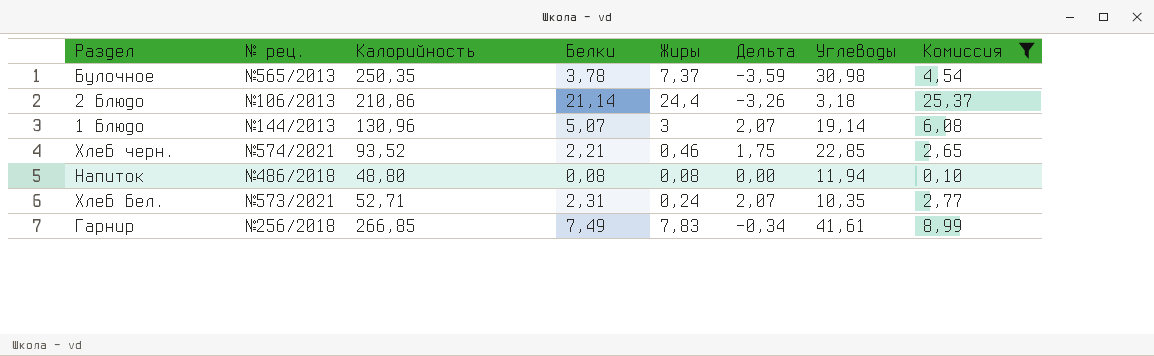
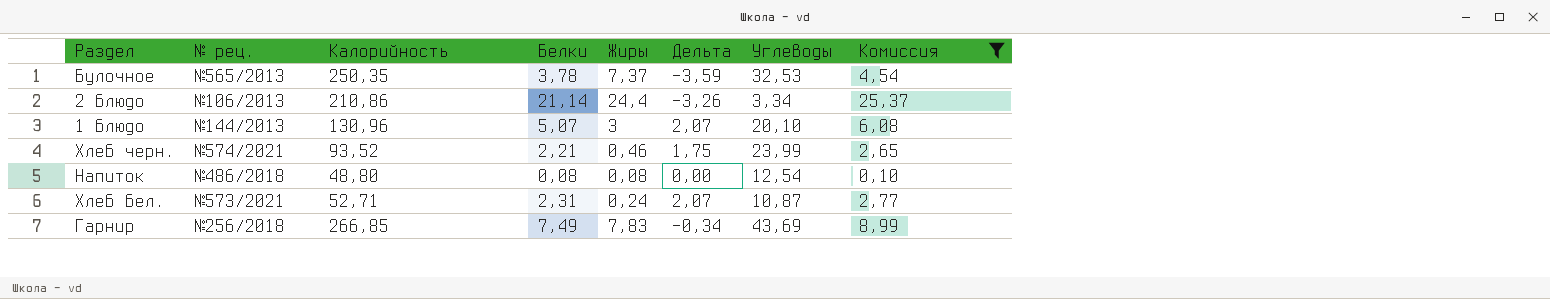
Булочное | Углеводы: 30,98 -> 32,53
2 блюдо | Углеводы: 3,18 -> 3,34
1 блюдо | Углеводы: 19,14 -> 20,10
Хлеб черн. | Углеводы: 22,85 -> 23,99
Напиток | Углеводы: 11,94 -> 12,54
Хлеб бел. | Углеводы: 10,35 -> 10,87
Гарнир | Углеводы: 41,61 -> 43,69

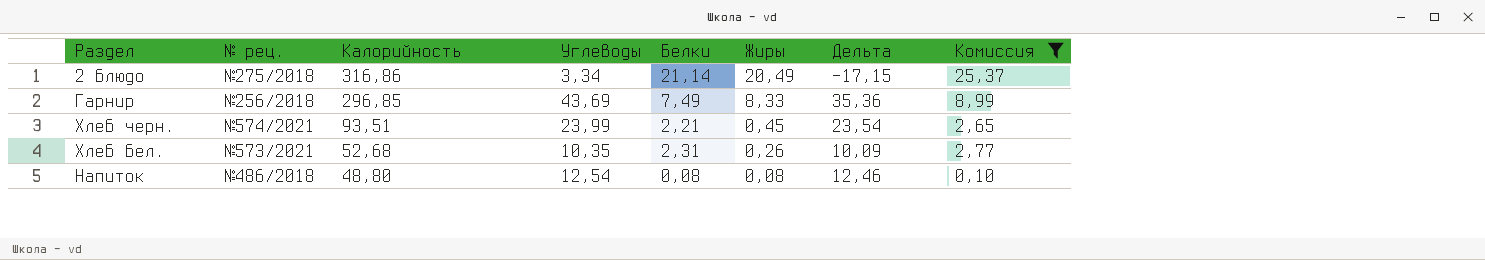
row order: none -> Калорийность descending
column Углеводы | position: 7 -> 4
column Дельта | formula: [Белки] - [Жиры] -> [Углеводы] - [Жиры]
row Булочное: №565/2013 | 250,35 | 3,78 | 7,37 | -3,59 | 32,53 | 4,54 -> none
row 1 блюдо: №144/2013 | 130,96 | 5,07 | 3 | 2,07 | 20,10 | 6,08 -> none
2 блюдо | № рец.: №106/2013 -> №275/2018
2 блюдо | Калорийность: 210,86 -> 316,86
2 блюдо | Жиры: 24,4 -> 20,49
Гарнир | Калорийность: 266,85 -> 296,85
Гарнир | Жиры: 7,83 -> 8,33
Хлеб черн. | Калорийность: 93,52 -> 93,51
Хлеб черн. | Жиры: 0,46 -> 0,45
Хлеб бел. | Калорийность: 52,71 -> 52,68
Хлеб бел. | Углеводы: 10,87 -> 10,35
Хлеб бел. | Жиры: 0,24 -> 0,26

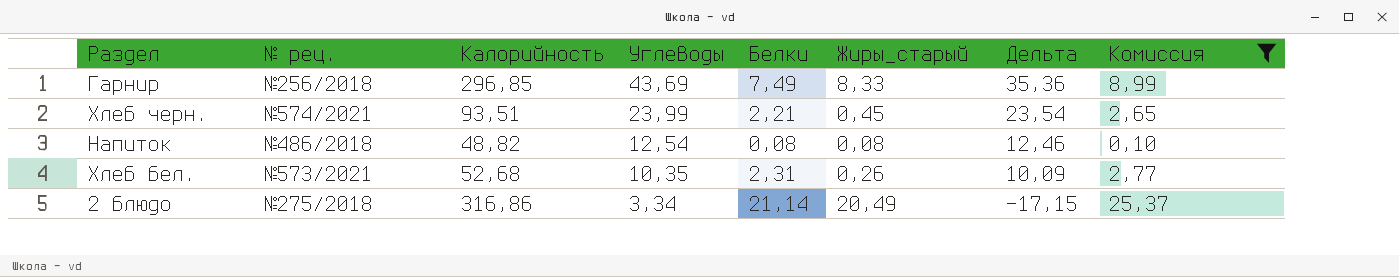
row order: Калорийность descending -> Углеводы descending
column name: Жиры -> Жиры_старый
Напиток | Калорийность: 48,80 -> 48,82

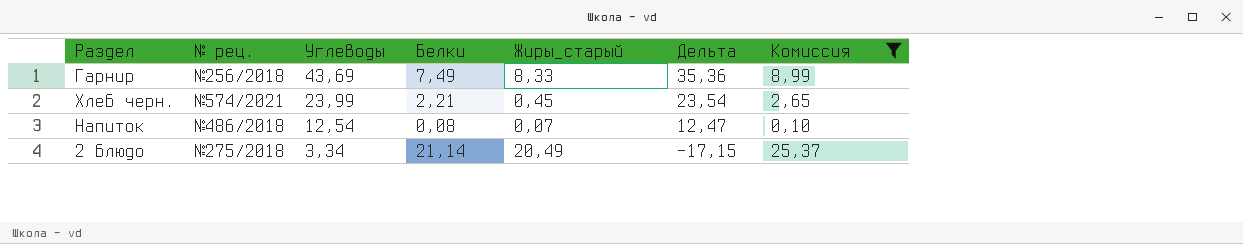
column Калорийность | position: 3 -> none
row Хлеб бел.: №573/2021 | 52,68 | 10,35 | 2,31 | 0,26 | 10,09 | 2,77 -> none
Напиток | Жиры_старый: 0,08 -> 0,07
Напиток | Дельта: 12,46 -> 12,47

